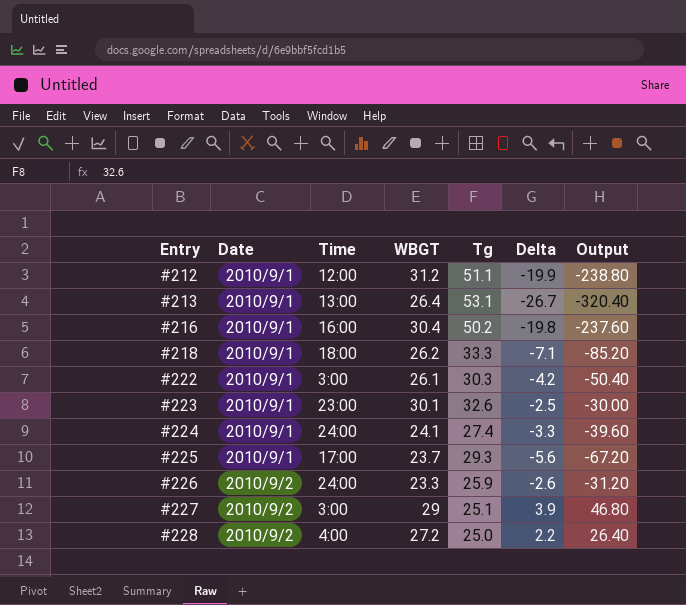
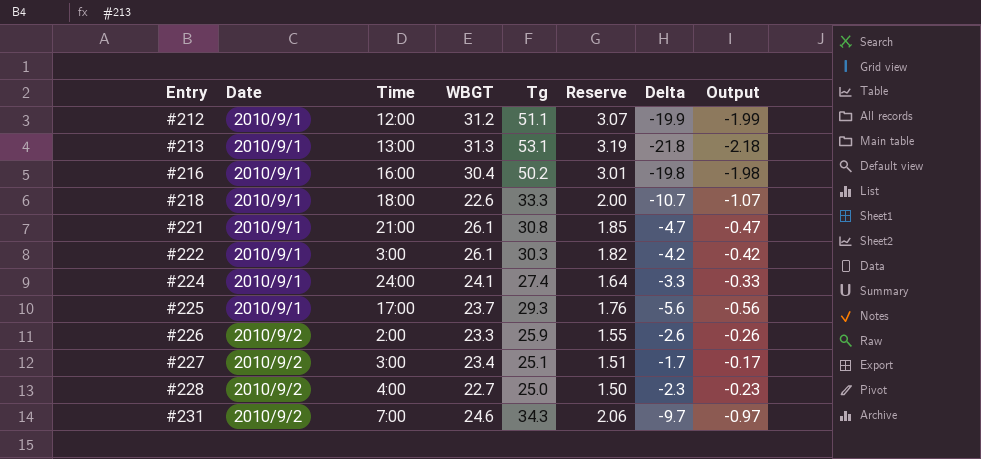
column Reserve | formula: none -> [Tg] * 0.06
column Output | formula: [Delta] * 12 -> [Delta] * 0.1
row #223: 2010/9/1 | 23:00 | 30.1 | 32.6 | -2.5 | -30.00 -> none
#213 | WBGT: 26.4 -> 31.3
#213 | Delta: -26.7 -> -21.8
#218 | WBGT: 26.2 -> 22.6
#218 | Delta: -7.1 -> -10.7
row #221: none -> 2010/9/1 | 21:00 | 26.1 | 30.8 | 1.85 | -4.7 | -0.47
#226 | Time: 24:00 -> 2:00
#227 | WBGT: 29 -> 23.4
#227 | Delta: 3.9 -> -1.7
#228 | WBGT: 27.2 -> 22.7
#228 | Delta: 2.2 -> -2.3
row #231: none -> 2010/9/2 | 7:00 | 24.6 | 34.3 | 2.06 | -9.7 | -0.97

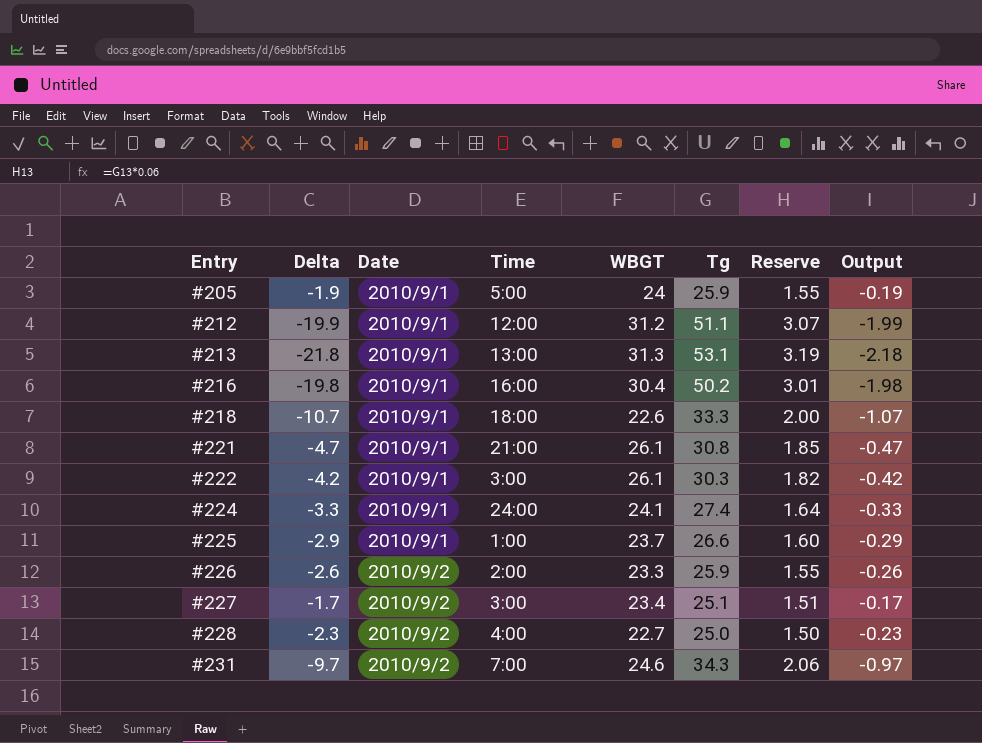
column Delta | position: 7 -> 2
row #205: none -> -1.9 | 2010/9/1 | 5:00 | 24 | 25.9 | 1.55 | -0.19
#225 | Delta: -5.6 -> -2.9
#225 | Time: 17:00 -> 1:00
#225 | Tg: 29.3 -> 26.6
#225 | Reserve: 1.76 -> 1.60
#225 | Output: -0.56 -> -0.29

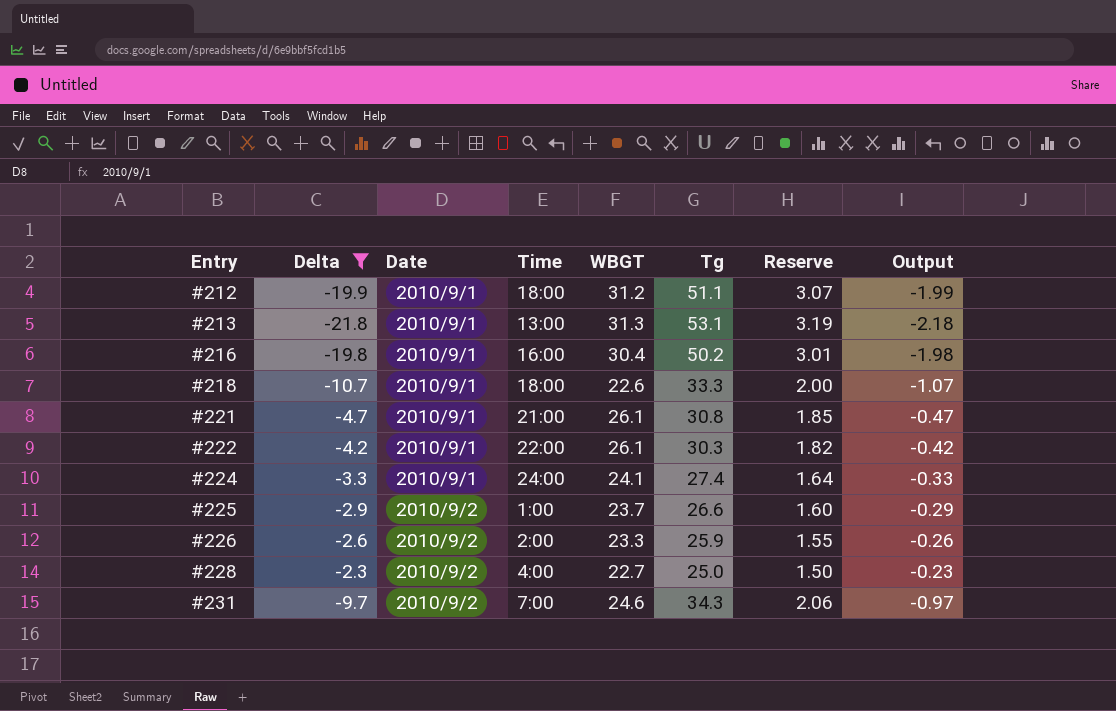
filter: none -> Delta <= -2.3
#212 | Time: 12:00 -> 18:00
#222 | Time: 3:00 -> 22:00
#225 | Date: 2010/9/1 -> 2010/9/2

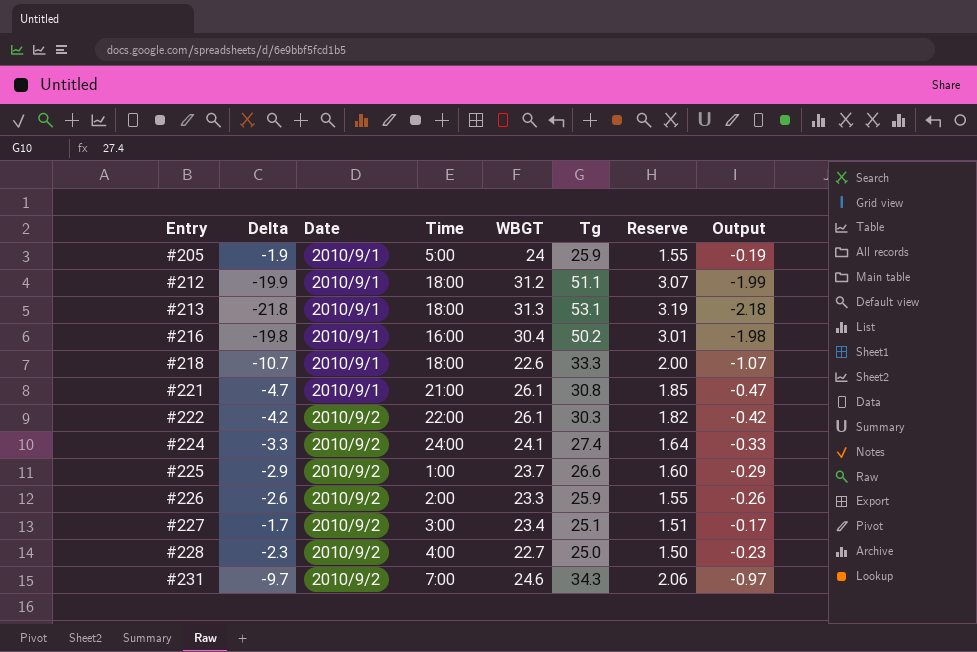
filter: Delta <= -2.3 -> none
#213 | Time: 13:00 -> 18:00
#222 | Date: 2010/9/1 -> 2010/9/2
#224 | Date: 2010/9/1 -> 2010/9/2

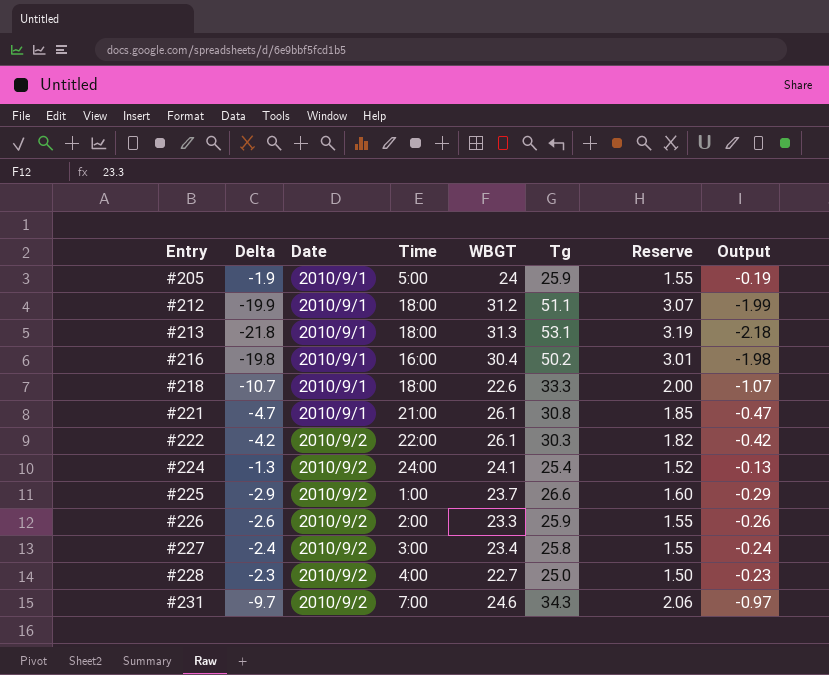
#224 | Delta: -3.3 -> -1.3
#224 | Tg: 27.4 -> 25.4
#224 | Reserve: 1.64 -> 1.52
#224 | Output: -0.33 -> -0.13
#227 | Delta: -1.7 -> -2.4
#227 | Tg: 25.1 -> 25.8
#227 | Reserve: 1.51 -> 1.55
#227 | Output: -0.17 -> -0.24

